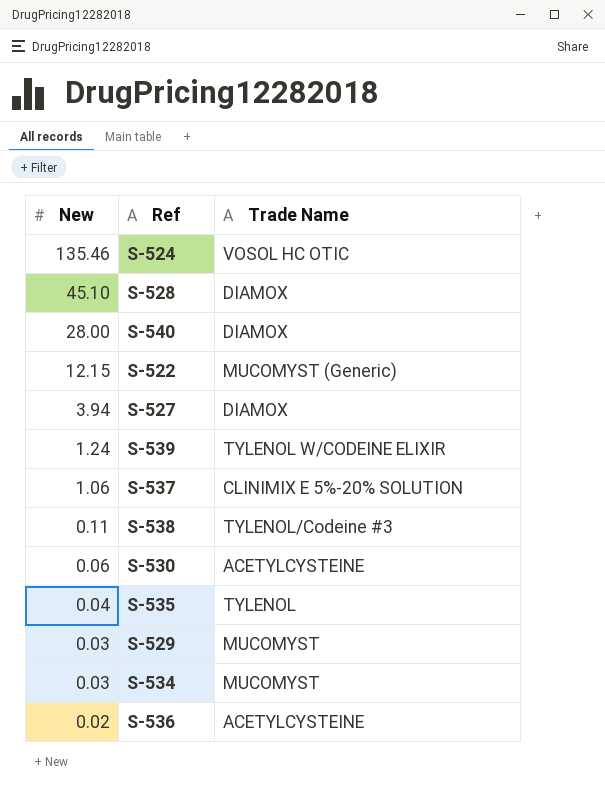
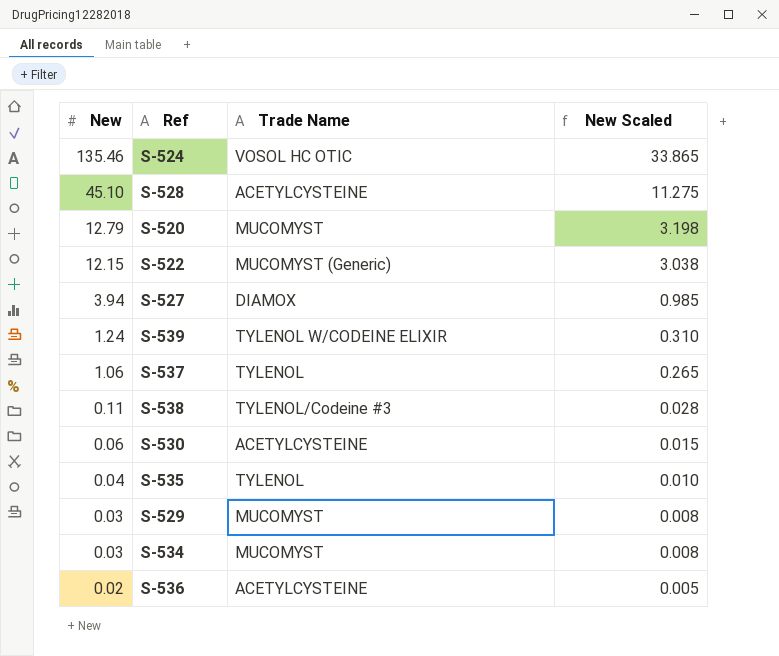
column New Scaled | formula: none -> [New] * 0.25
row S-540: 28.00 | DIAMOX -> none
S-528 | Trade Name: DIAMOX -> ACETYLCYSTEINE
row S-520: none -> 12.79 | MUCOMYST | 3.198
S-537 | Trade Name: CLINIMIX E 5%-20% SOLUTION -> TYLENOL

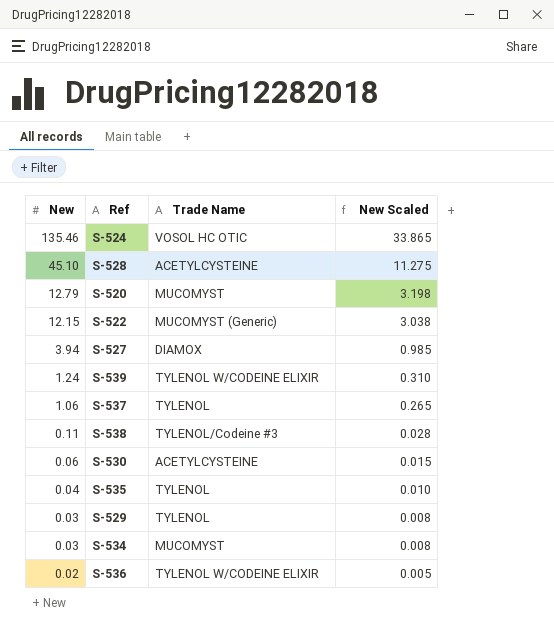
S-529 | Trade Name: MUCOMYST -> TYLENOL
S-536 | Trade Name: ACETYLCYSTEINE -> TYLENOL W/CODEINE ELIXIR

